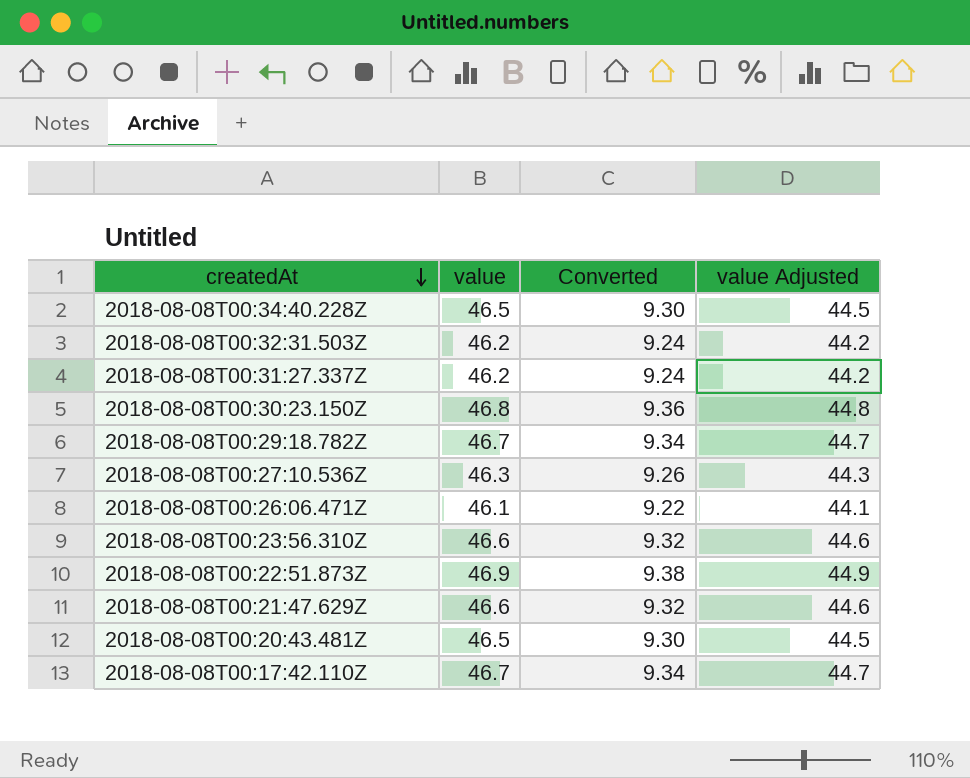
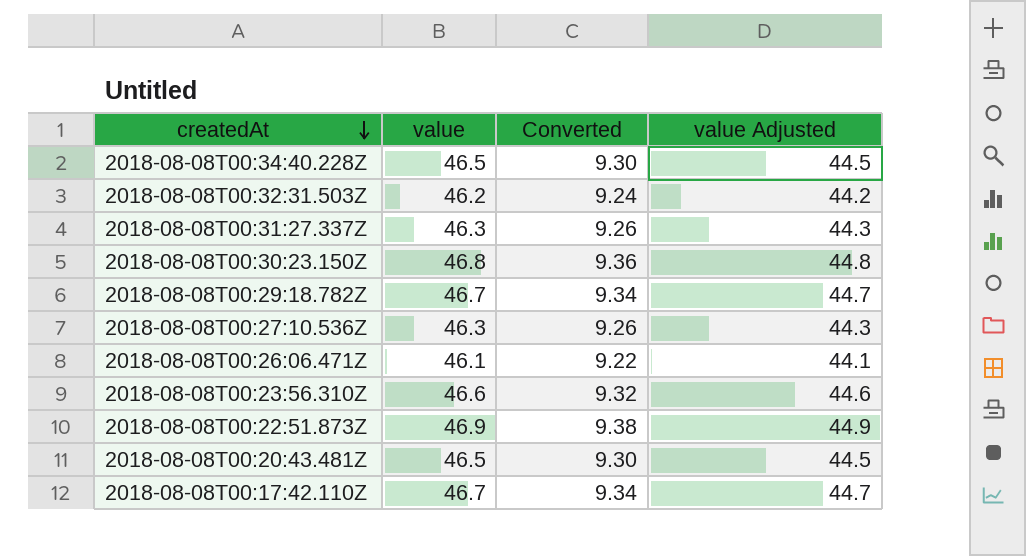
row 2018-08-08T00:21:47.629Z: 46.6 | 9.32 | 44.6 -> none
2018-08-08T00:31:27.337Z | value: 46.2 -> 46.3
2018-08-08T00:31:27.337Z | Converted: 9.24 -> 9.26
2018-08-08T00:31:27.337Z | value Adjusted: 44.2 -> 44.3

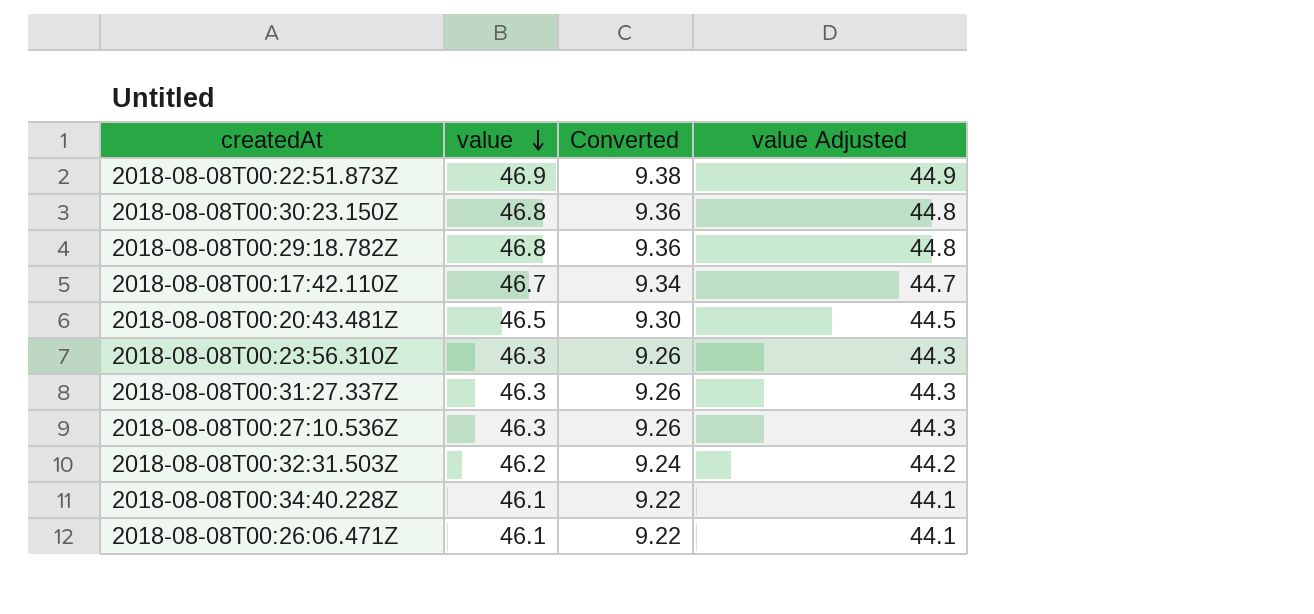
row order: createdAt descending -> value descending
2018-08-08T00:29:18.782Z | value: 46.7 -> 46.8
2018-08-08T00:29:18.782Z | Converted: 9.34 -> 9.36
2018-08-08T00:29:18.782Z | value Adjusted: 44.7 -> 44.8
2018-08-08T00:23:56.310Z | value: 46.6 -> 46.3
2018-08-08T00:23:56.310Z | Converted: 9.32 -> 9.26
2018-08-08T00:23:56.310Z | value Adjusted: 44.6 -> 44.3
2018-08-08T00:34:40.228Z | value: 46.5 -> 46.1
2018-08-08T00:34:40.228Z | Converted: 9.30 -> 9.22
2018-08-08T00:34:40.228Z | value Adjusted: 44.5 -> 44.1

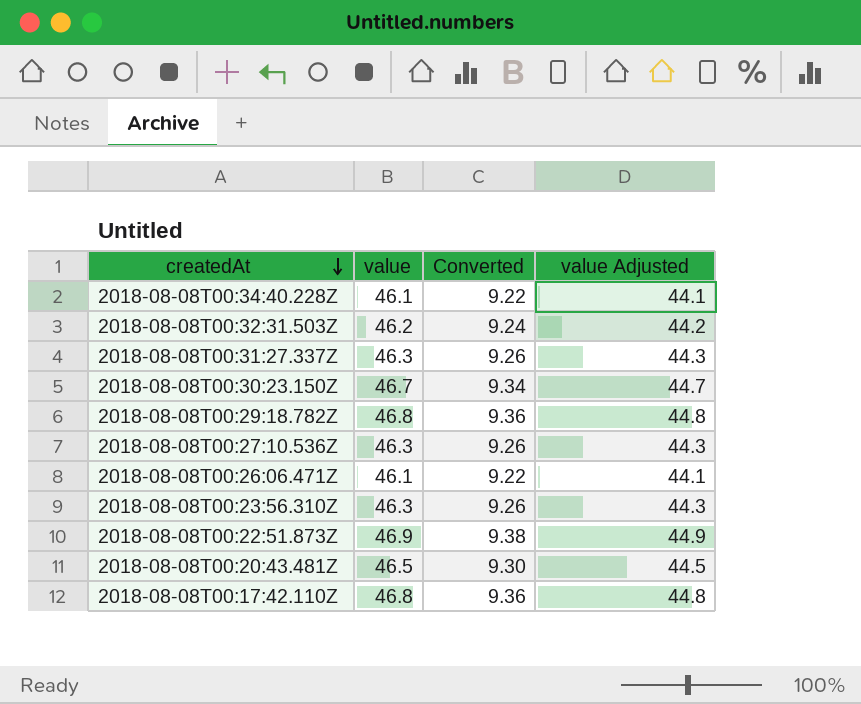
row order: value descending -> createdAt descending
2018-08-08T00:30:23.150Z | value: 46.8 -> 46.7
2018-08-08T00:30:23.150Z | Converted: 9.36 -> 9.34
2018-08-08T00:30:23.150Z | value Adjusted: 44.8 -> 44.7
2018-08-08T00:17:42.110Z | value: 46.7 -> 46.8
2018-08-08T00:17:42.110Z | Converted: 9.34 -> 9.36
2018-08-08T00:17:42.110Z | value Adjusted: 44.7 -> 44.8

